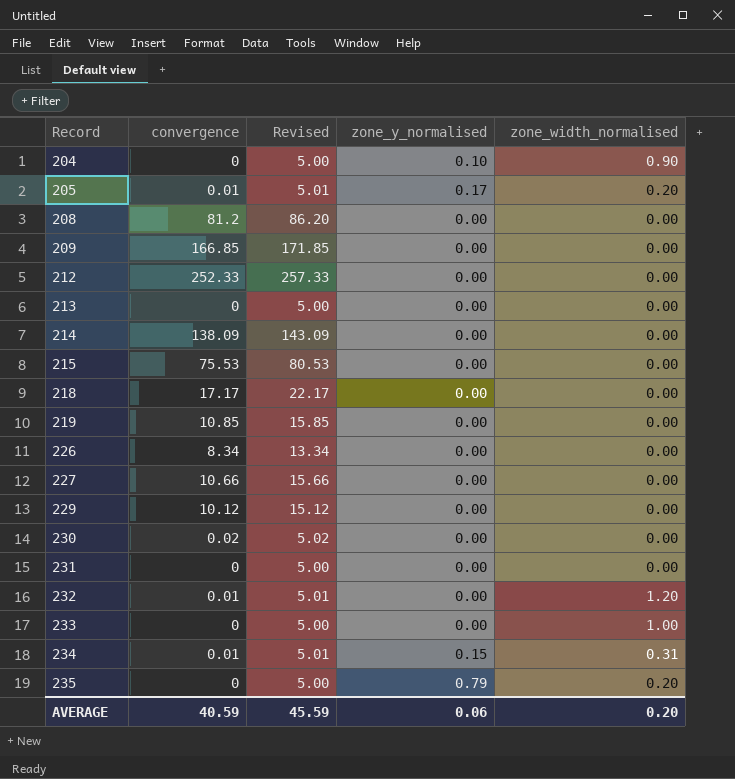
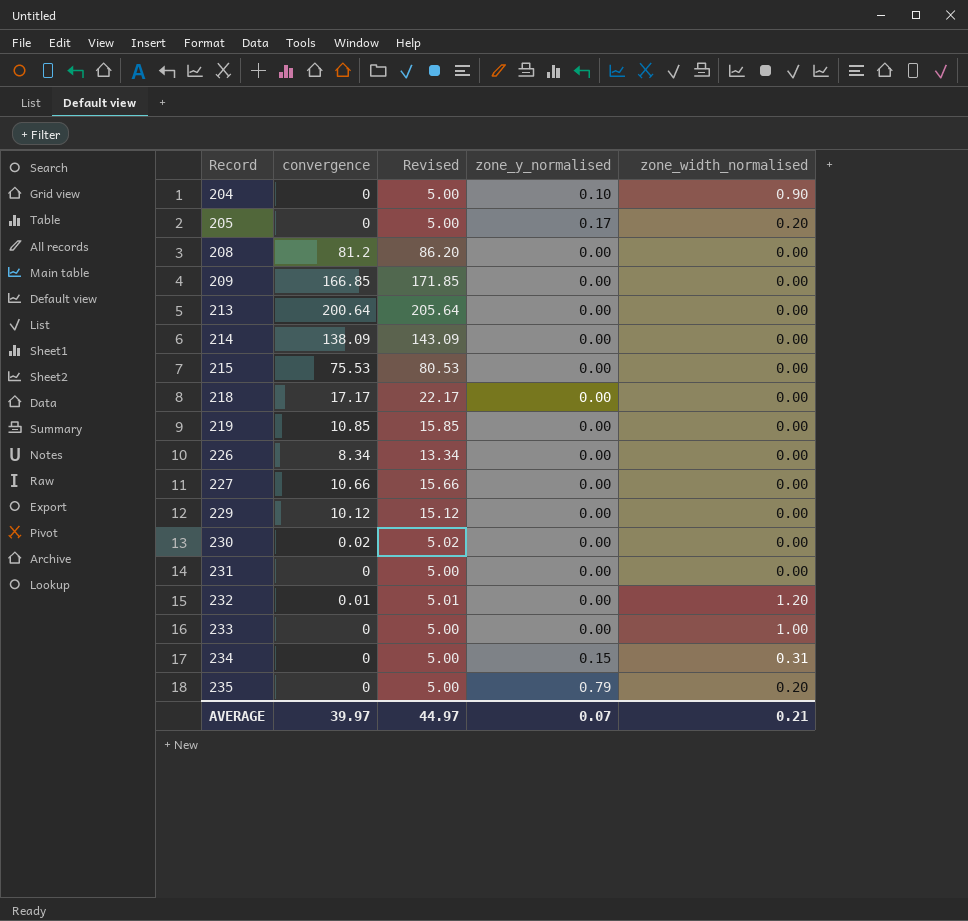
row 212: 252.33 | 257.33 | 0.00 | 0.00 -> none
205 | convergence: 0.01 -> 0
205 | Revised: 5.01 -> 5.00
213 | convergence: 0 -> 200.64
213 | Revised: 5.00 -> 205.64
234 | convergence: 0.01 -> 0
234 | Revised: 5.01 -> 5.00
AVERAGE | convergence: 40.59 -> 39.97
AVERAGE | Revised: 45.59 -> 44.97
AVERAGE | zone_y_normalised: 0.06 -> 0.07
AVERAGE | zone_width_normalised: 0.20 -> 0.21

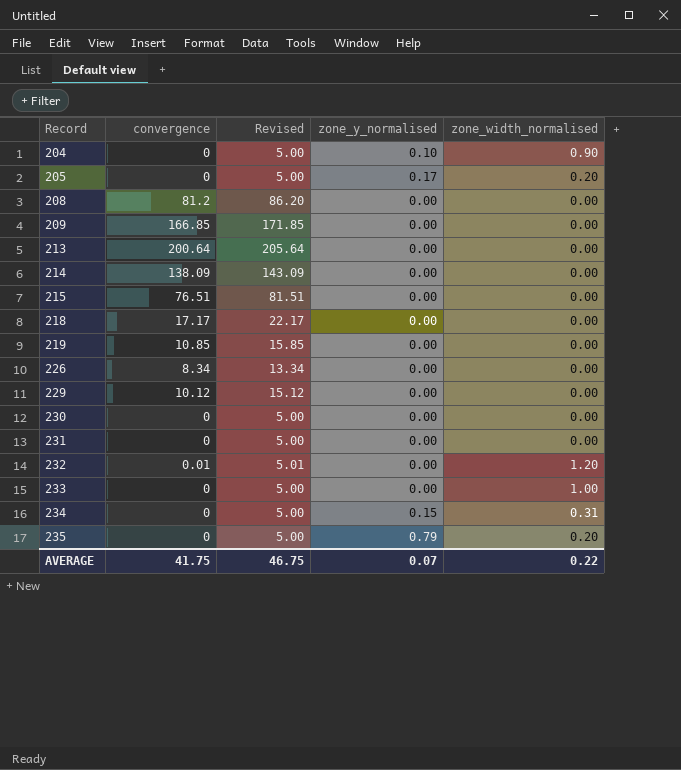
row 227: 10.66 | 15.66 | 0.00 | 0.00 -> none
215 | convergence: 75.53 -> 76.51
215 | Revised: 80.53 -> 81.51
230 | convergence: 0.02 -> 0
230 | Revised: 5.02 -> 5.00
AVERAGE | convergence: 39.97 -> 41.75
AVERAGE | Revised: 44.97 -> 46.75
AVERAGE | zone_width_normalised: 0.21 -> 0.22

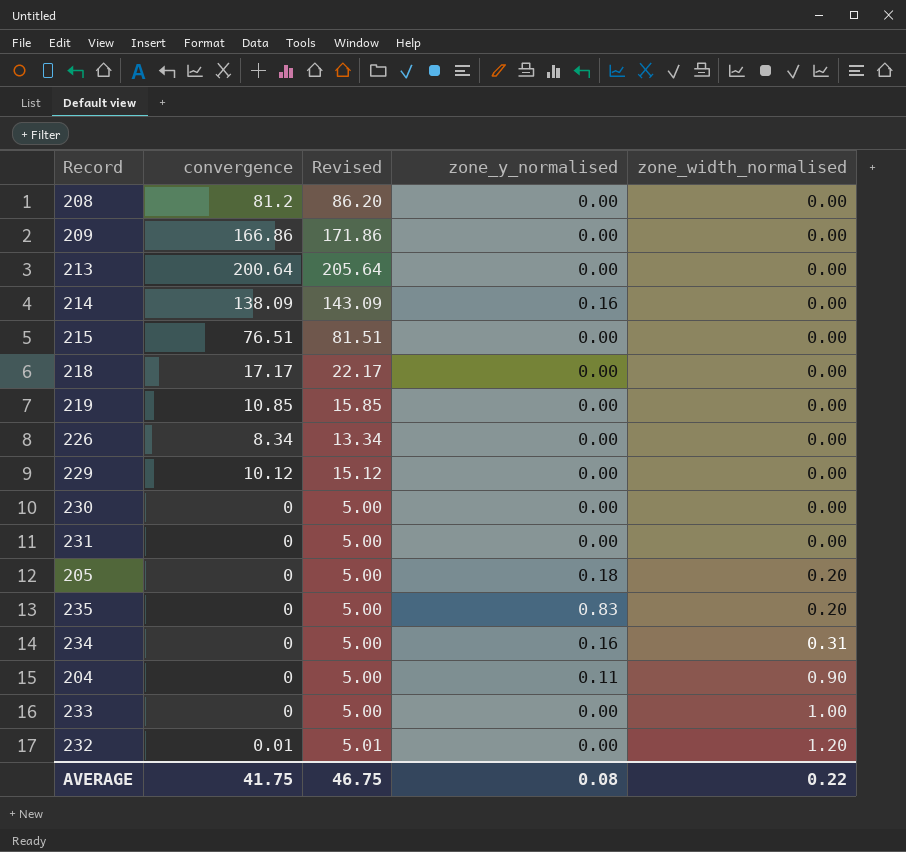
row order: Record ascending -> zone_width_normalised ascending
209 | convergence: 166.85 -> 166.86
209 | Revised: 171.85 -> 171.86
214 | zone_y_normalised: 0.00 -> 0.16
205 | zone_y_normalised: 0.17 -> 0.18
235 | zone_y_normalised: 0.79 -> 0.83
234 | zone_y_normalised: 0.15 -> 0.16
204 | zone_y_normalised: 0.10 -> 0.11
AVERAGE | zone_y_normalised: 0.07 -> 0.08

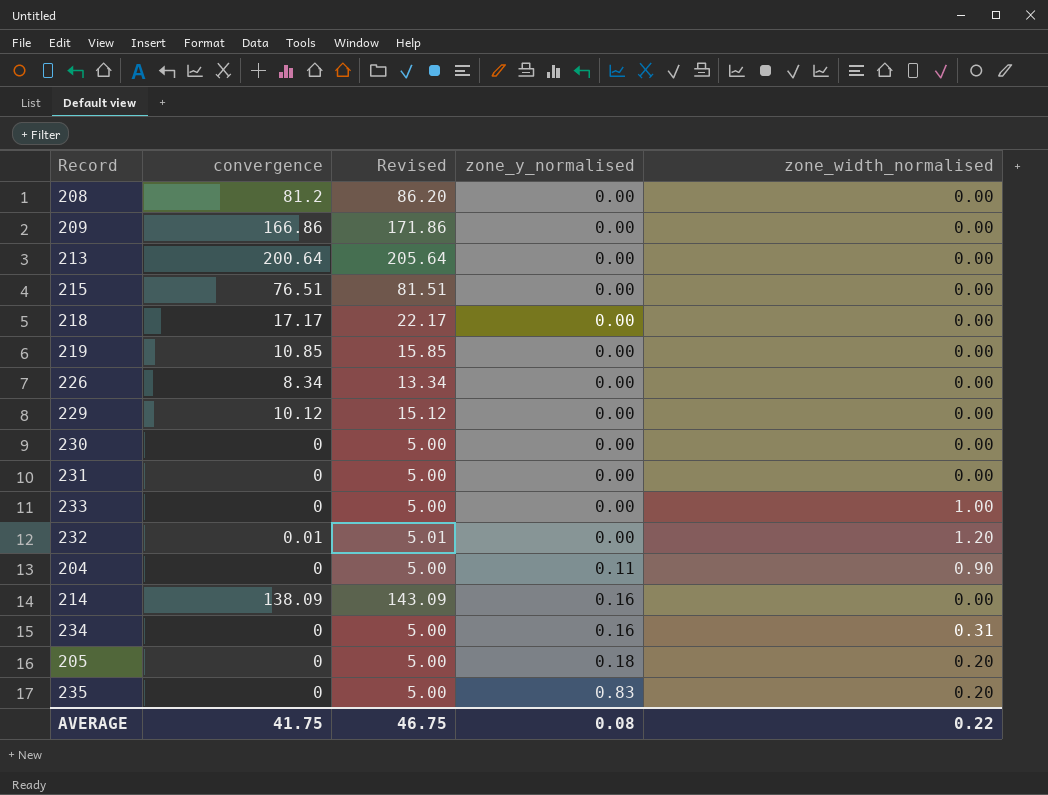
row order: zone_width_normalised ascending -> zone_y_normalised ascending

